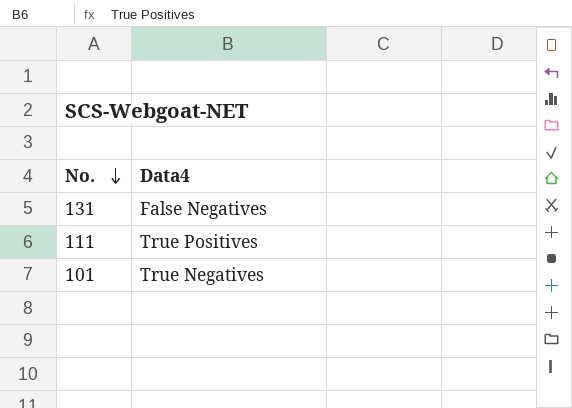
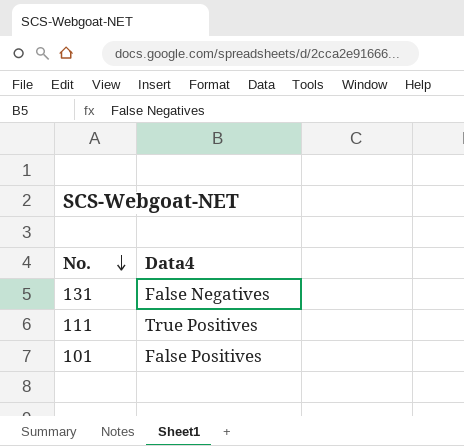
101 | Data4: True Negatives -> False Positives

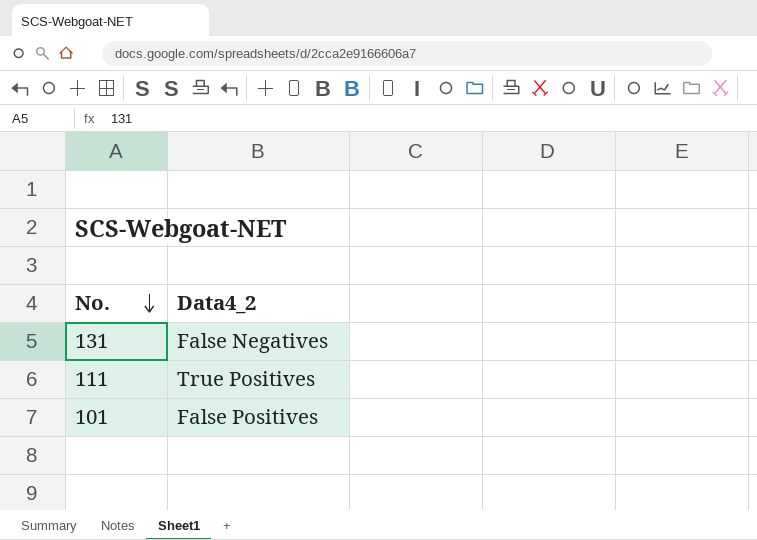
column name: Data4 -> Data4_2

